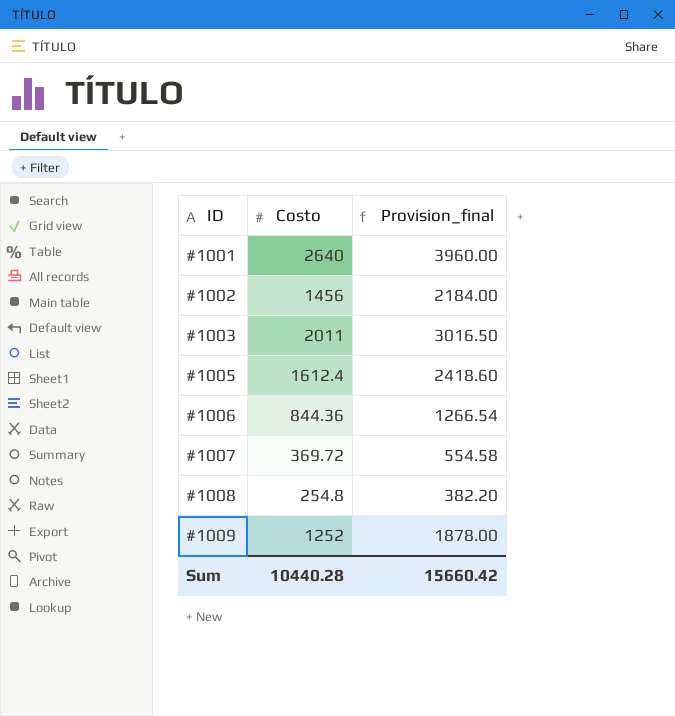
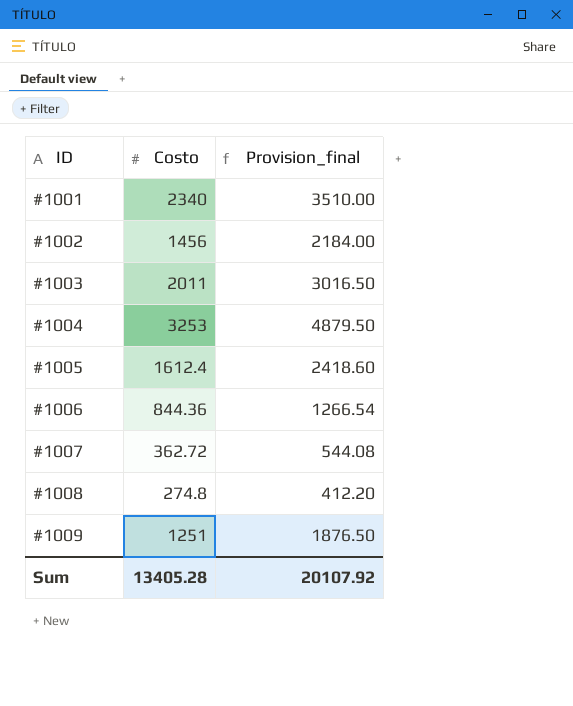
#1001 | Costo: 2640 -> 2340
#1001 | Provision_final: 3960.00 -> 3510.00
row #1004: none -> 3253 | 4879.50
#1007 | Costo: 369.72 -> 362.72
#1007 | Provision_final: 554.58 -> 544.08
#1008 | Costo: 254.8 -> 274.8
#1008 | Provision_final: 382.20 -> 412.20
#1009 | Costo: 1252 -> 1251
#1009 | Provision_final: 1878.00 -> 1876.50
Sum | Costo: 10440.28 -> 13405.28
Sum | Provision_final: 15660.42 -> 20107.92

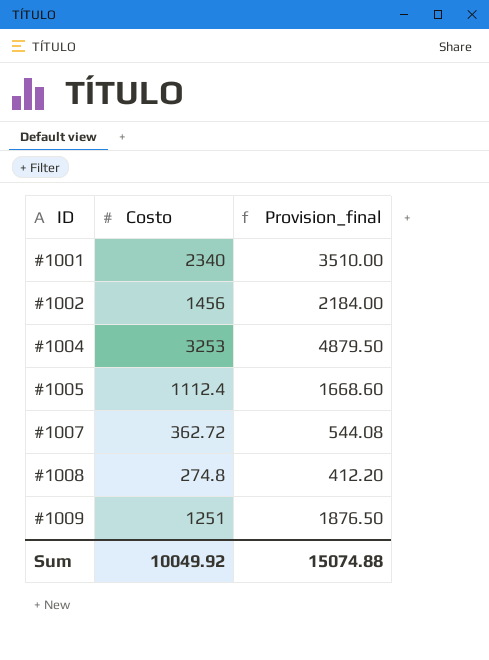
row #1003: 2011 | 3016.50 -> none
row #1006: 844.36 | 1266.54 -> none
#1005 | Costo: 1612.4 -> 1112.4
#1005 | Provision_final: 2418.60 -> 1668.60
Sum | Costo: 13405.28 -> 10049.92
Sum | Provision_final: 20107.92 -> 15074.88

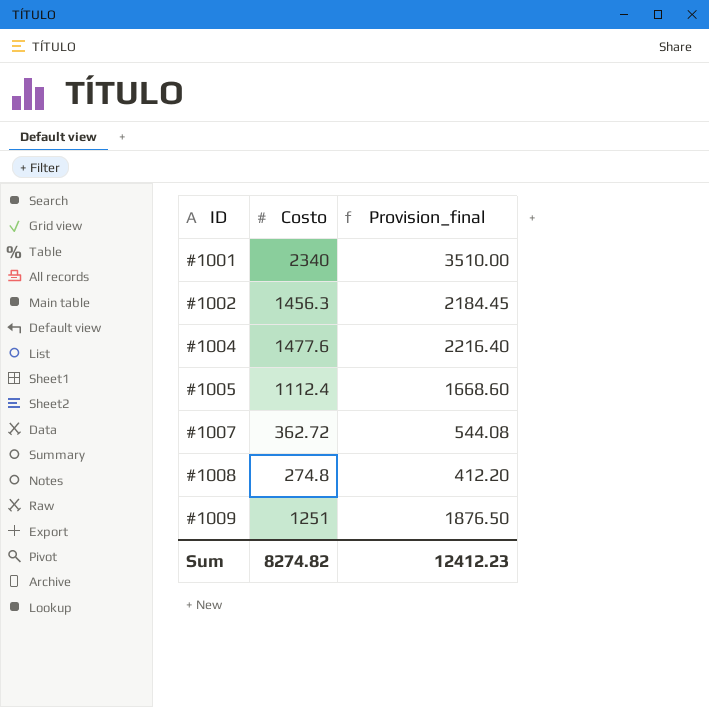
#1002 | Costo: 1456 -> 1456.3
#1002 | Provision_final: 2184.00 -> 2184.45
#1004 | Costo: 3253 -> 1477.6
#1004 | Provision_final: 4879.50 -> 2216.40
Sum | Costo: 10049.92 -> 8274.82
Sum | Provision_final: 15074.88 -> 12412.23

